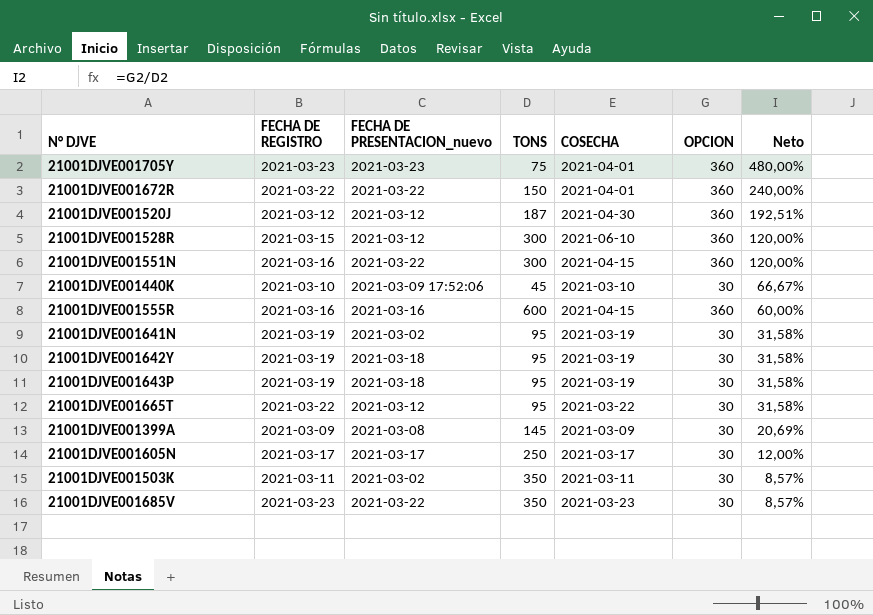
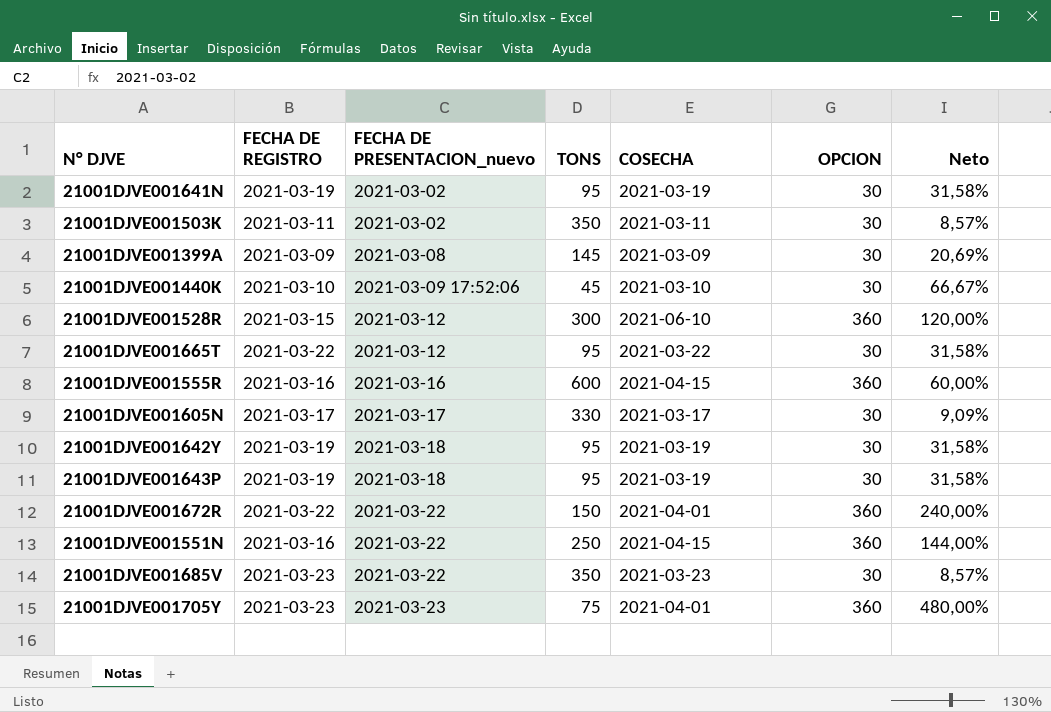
row order: Neto descending -> FECHA DE PRESENTACION_nuevo ascending
row 21001DJVE001520J: 2021-03-12 | 2021-03-12 | 187 | 2021-04-30 | 360 | 192,51% -> none
21001DJVE001605N | TONS: 250 -> 330
21001DJVE001605N | Neto: 12,00% -> 9,09%
21001DJVE001551N | TONS: 300 -> 250
21001DJVE001551N | Neto: 120,00% -> 144,00%

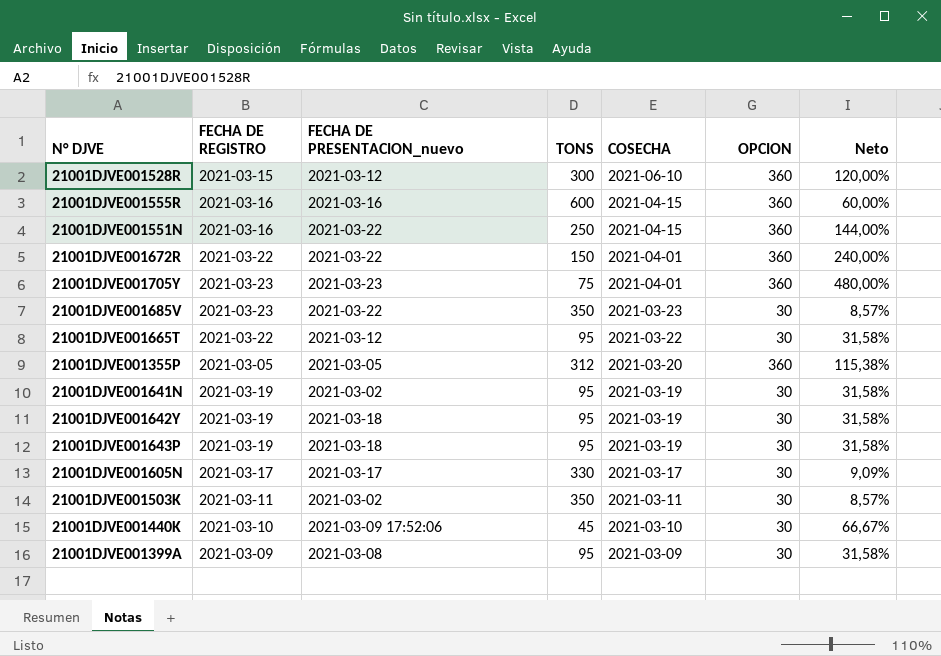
row order: FECHA DE PRESENTACION_nuevo ascending -> COSECHA descending
row 21001DJVE001355P: none -> 2021-03-05 | 2021-03-05 | 312 | 2021-03-20 | 360 | 115,38%
21001DJVE001399A | TONS: 145 -> 95
21001DJVE001399A | Neto: 20,69% -> 31,58%

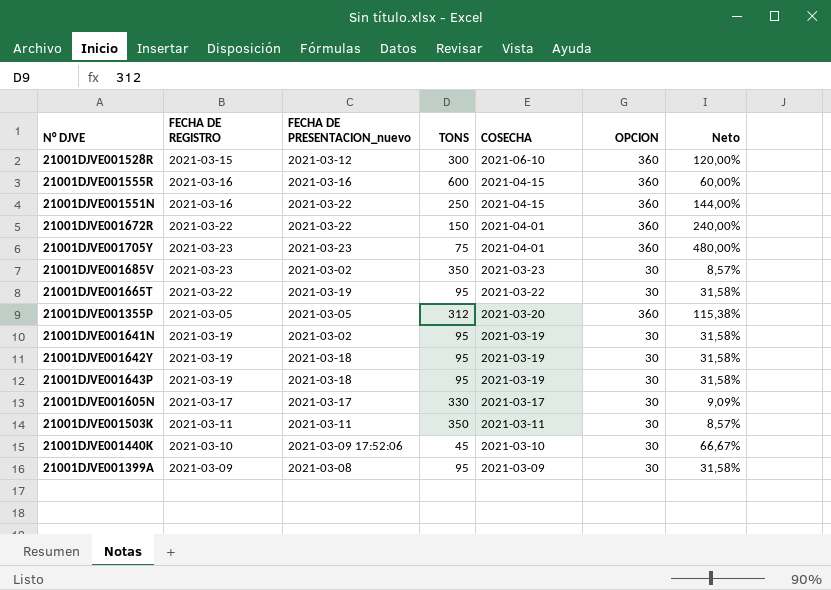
21001DJVE001685V | FECHA DE PRESENTACION_nuevo: 2021-03-22 -> 2021-03-02
21001DJVE001665T | FECHA DE PRESENTACION_nuevo: 2021-03-12 -> 2021-03-19
21001DJVE001503K | FECHA DE PRESENTACION_nuevo: 2021-03-02 -> 2021-03-11

